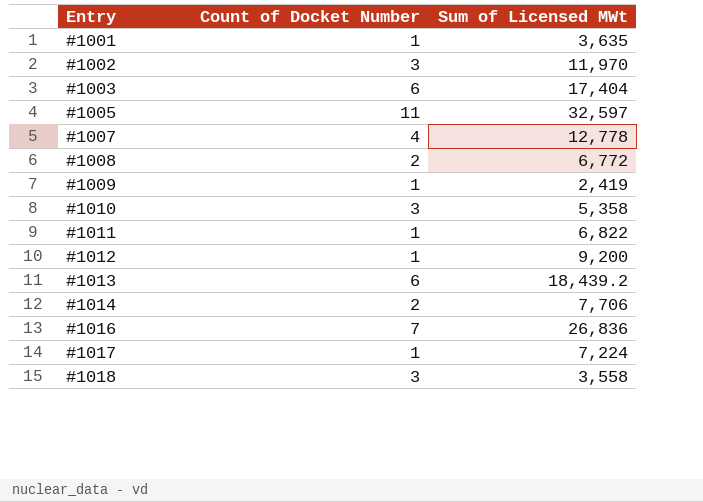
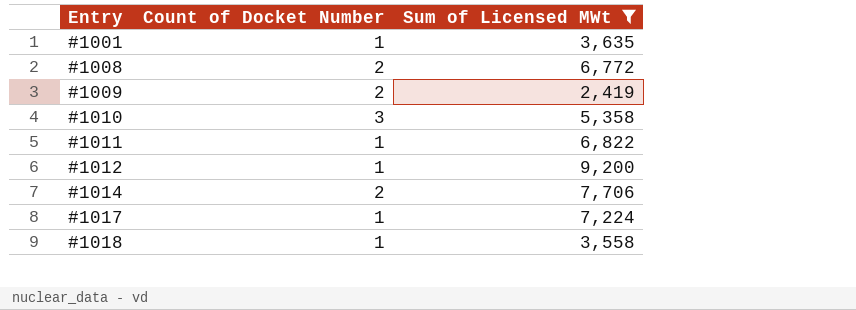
filter: none -> Sum of Licensed MWt <= 9,200
#1009 | Count of Docket Number: 1 -> 2
#1018 | Count of Docket Number: 3 -> 1

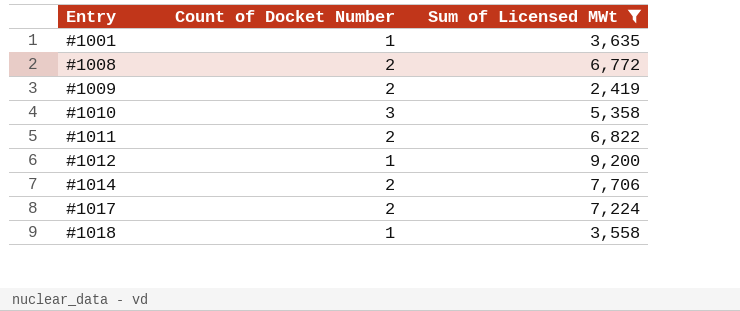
#1011 | Count of Docket Number: 1 -> 2
#1017 | Count of Docket Number: 1 -> 2

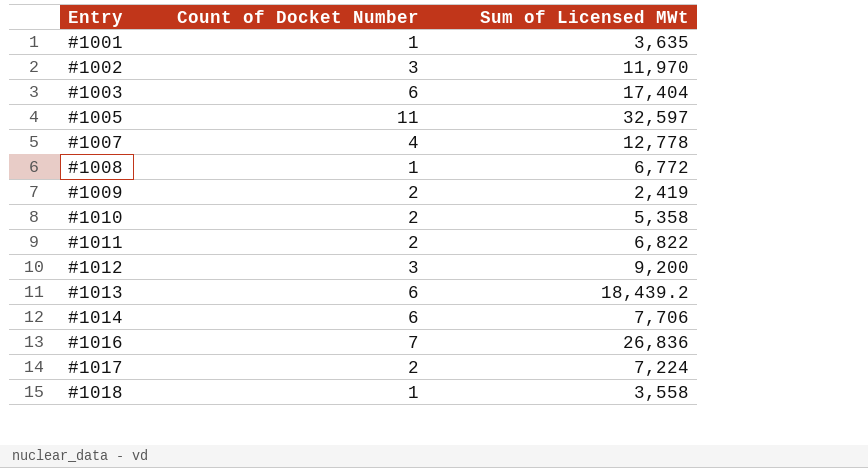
filter: Sum of Licensed MWt <= 9,200 -> none
#1008 | Count of Docket Number: 2 -> 1
#1010 | Count of Docket Number: 3 -> 2
#1012 | Count of Docket Number: 1 -> 3
#1014 | Count of Docket Number: 2 -> 6

